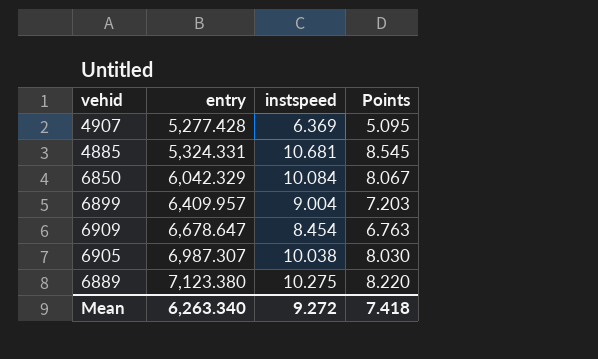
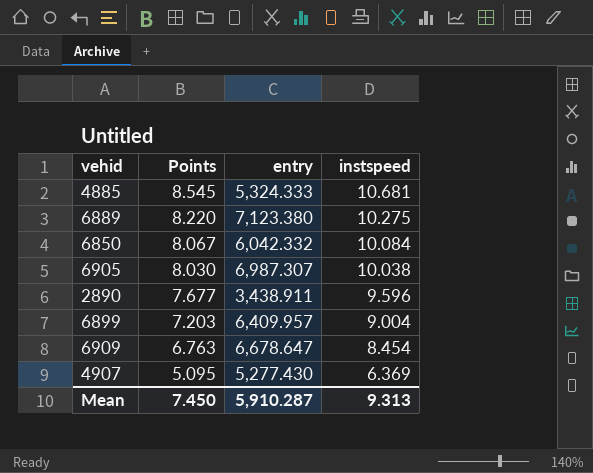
row order: entry ascending -> Points descending
column Points | position: 4 -> 2
4885 | entry: 5,324.331 -> 5,324.333
6850 | entry: 6,042.329 -> 6,042.332
row 2890: none -> 7.677 | 3,438.911 | 9.596
4907 | entry: 5,277.428 -> 5,277.430
Mean | Points: 7.418 -> 7.450
Mean | entry: 6,263.340 -> 5,910.287
Mean | instspeed: 9.272 -> 9.313

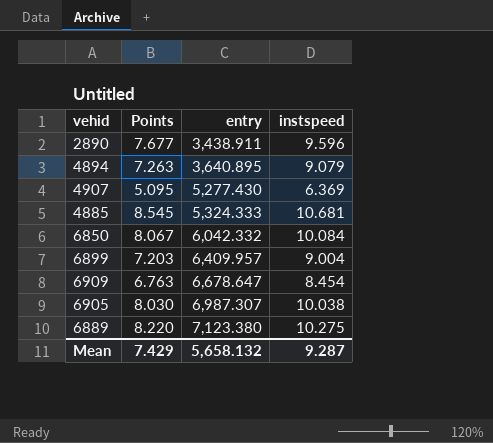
row order: Points descending -> entry ascending
row 4894: none -> 7.263 | 3,640.895 | 9.079
Mean | Points: 7.450 -> 7.429
Mean | entry: 5,910.287 -> 5,658.132
Mean | instspeed: 9.313 -> 9.287

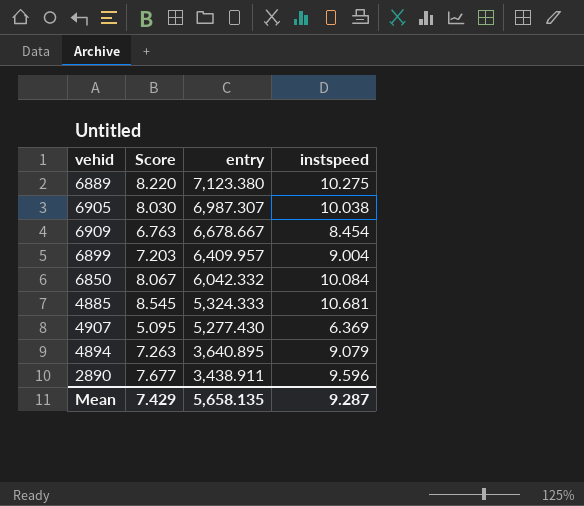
row order: entry ascending -> entry descending
column name: Points -> Score
6909 | entry: 6,678.647 -> 6,678.667
Mean | entry: 5,658.132 -> 5,658.135

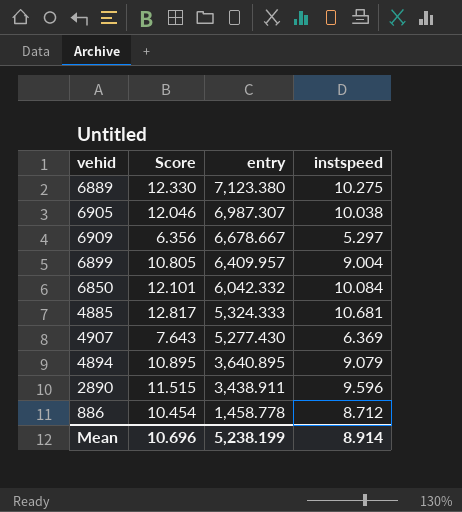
column Score | formula: [instspeed] * 0.8 -> [instspeed] * 1.2
6909 | instspeed: 8.454 -> 5.297
row 886: none -> 10.454 | 1,458.778 | 8.712
Mean | Score: 7.429 -> 10.696
Mean | entry: 5,658.135 -> 5,238.199
Mean | instspeed: 9.287 -> 8.914

